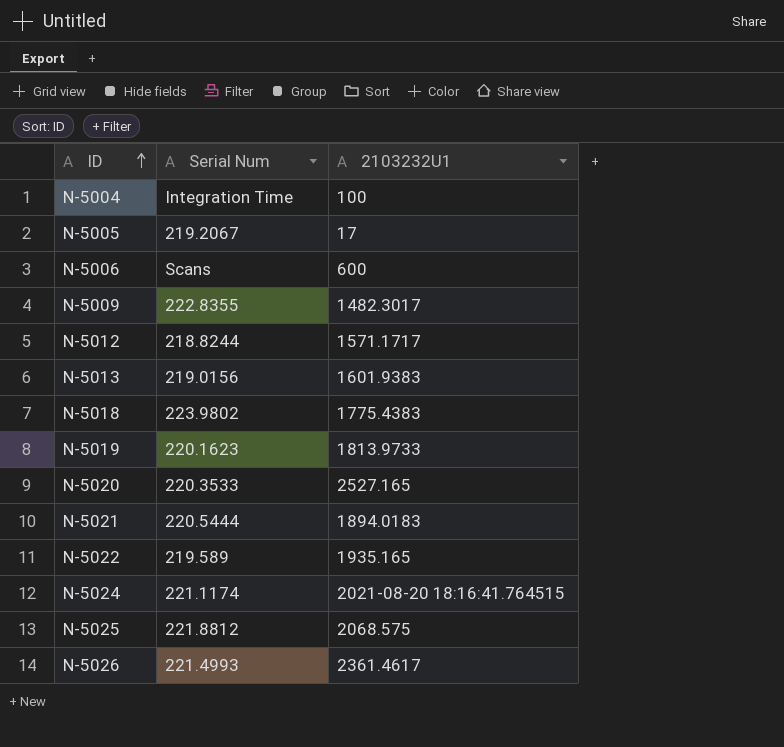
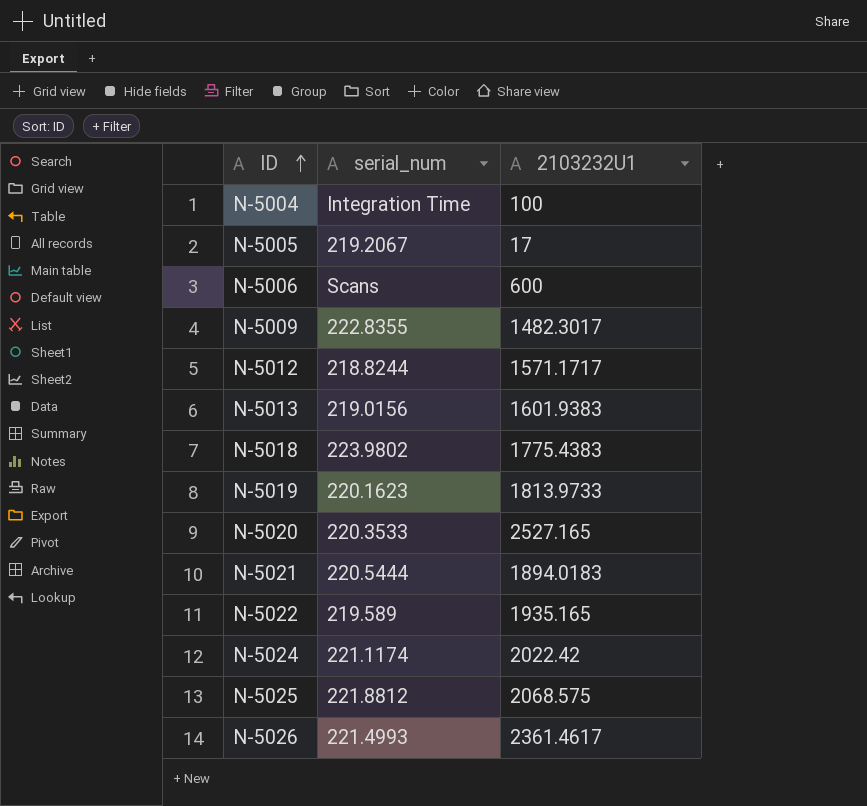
column name: Serial Num -> serial_num
N-5024 | 2103232U1: 2021-08-20 18:16:41.764515 -> 2022.42

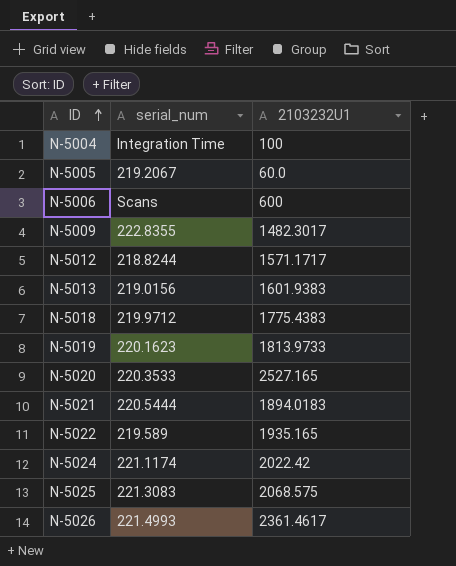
N-5005 | 2103232U1: 17 -> 60.0
N-5018 | serial_num: 223.9802 -> 219.9712
N-5025 | serial_num: 221.8812 -> 221.3083

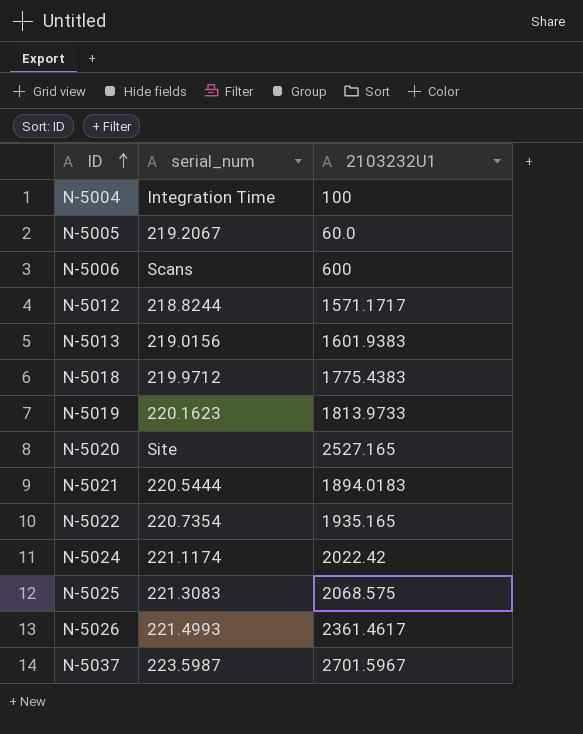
row N-5009: 222.8355 | 1482.3017 -> none
N-5020 | serial_num: 220.3533 -> Site
N-5022 | serial_num: 219.589 -> 220.7354
row N-5037: none -> 223.5987 | 2701.5967

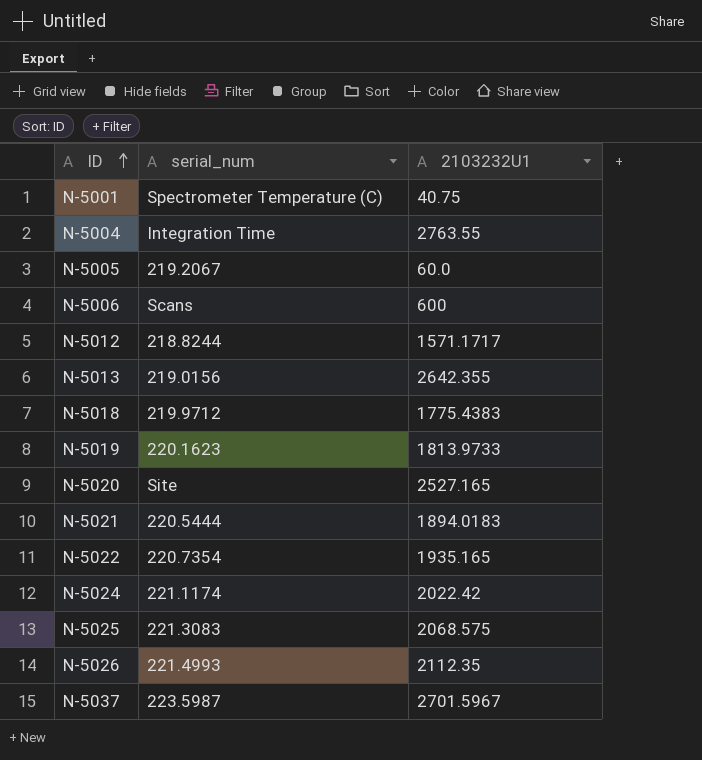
row N-5001: none -> Spectrometer Temperature (C) | 40.75
N-5004 | 2103232U1: 100 -> 2763.55
N-5013 | 2103232U1: 1601.9383 -> 2642.355
N-5026 | 2103232U1: 2361.4617 -> 2112.35

